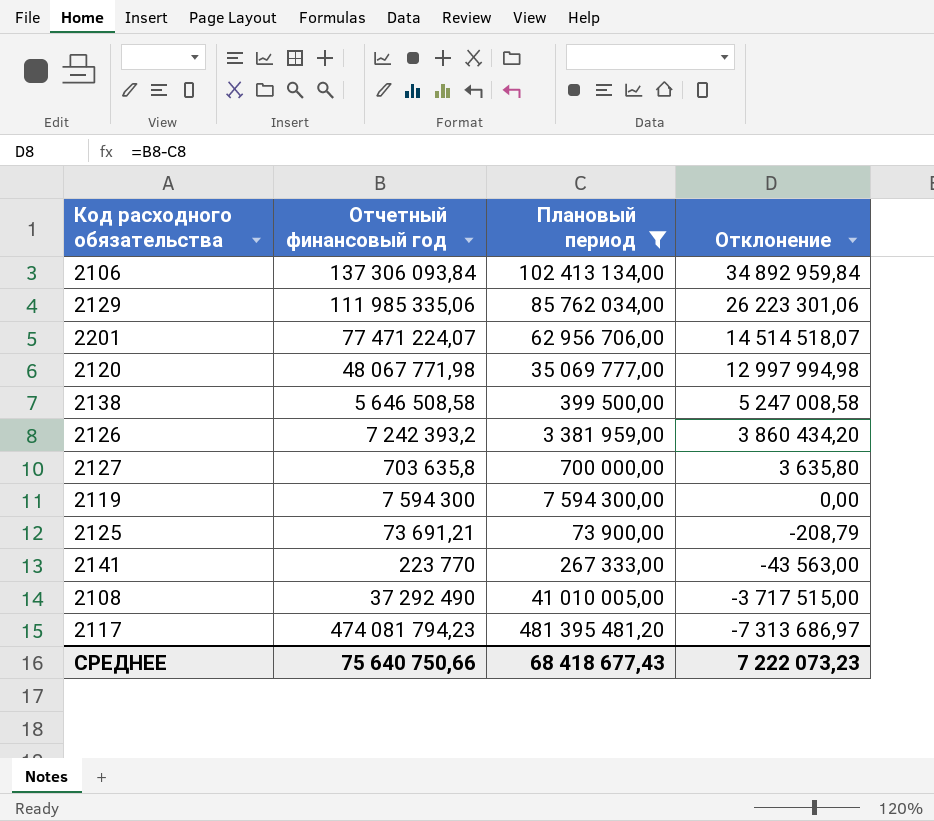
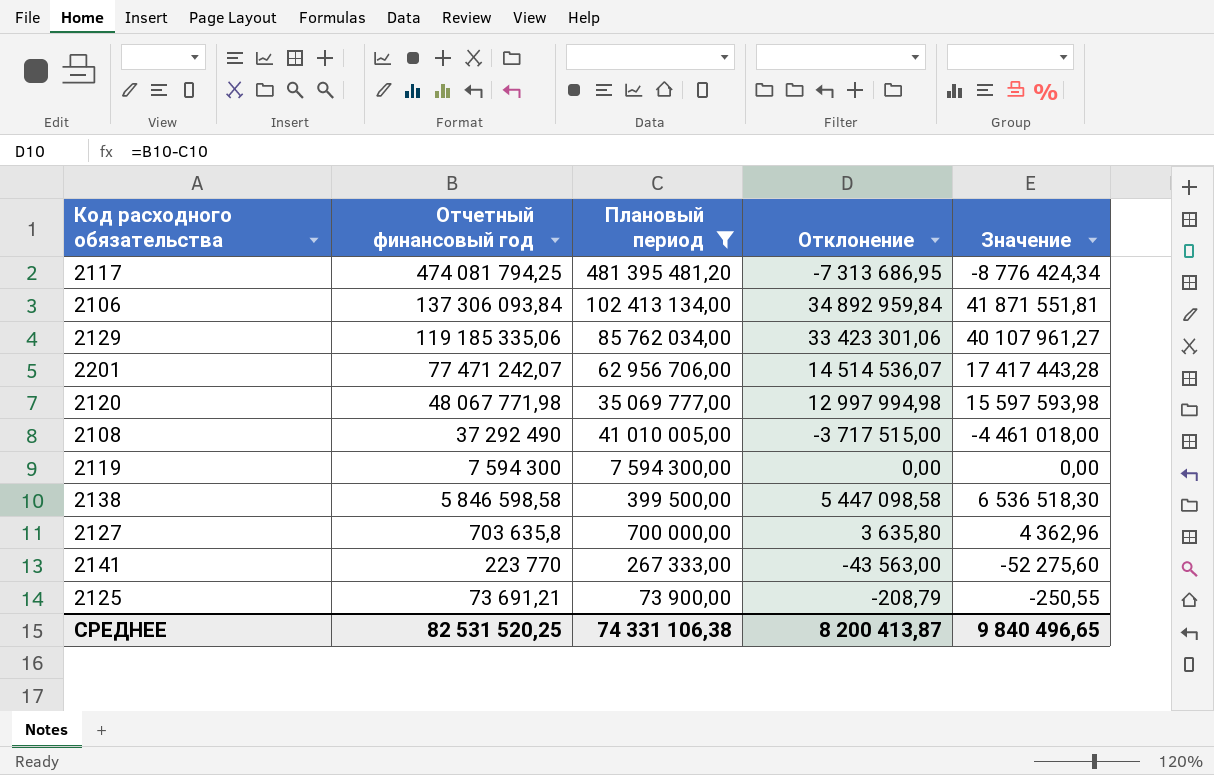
row order: Отклонение descending -> Отчетный финансовый год descending
column Значение | formula: none -> [Отклонение] * 1,2
row 2126: 7 242 393,2 | 3 381 959,00 | 3 860 434,20 -> none
2117 | Отчетный финансовый год: 474 081 794,23 -> 474 081 794,25
2117 | Отклонение: -7 313 686,97 -> -7 313 686,95
2129 | Отчетный финансовый год: 111 985 335,06 -> 119 185 335,06
2129 | Отклонение: 26 223 301,06 -> 33 423 301,06
2201 | Отчетный финансовый год: 77 471 224,07 -> 77 471 242,07
2201 | Отклонение: 14 514 518,07 -> 14 514 536,07
2138 | Отчетный финансовый год: 5 646 508,58 -> 5 846 598,58
2138 | Отклонение: 5 247 008,58 -> 5 447 098,58
СРЕДНЕЕ | Отчетный финансовый год: 75 640 750,66 -> 82 531 520,25
СРЕДНЕЕ | Плановый период: 68 418 677,43 -> 74 331 106,38
СРЕДНЕЕ | Отклонение: 7 222 073,23 -> 8 200 413,87

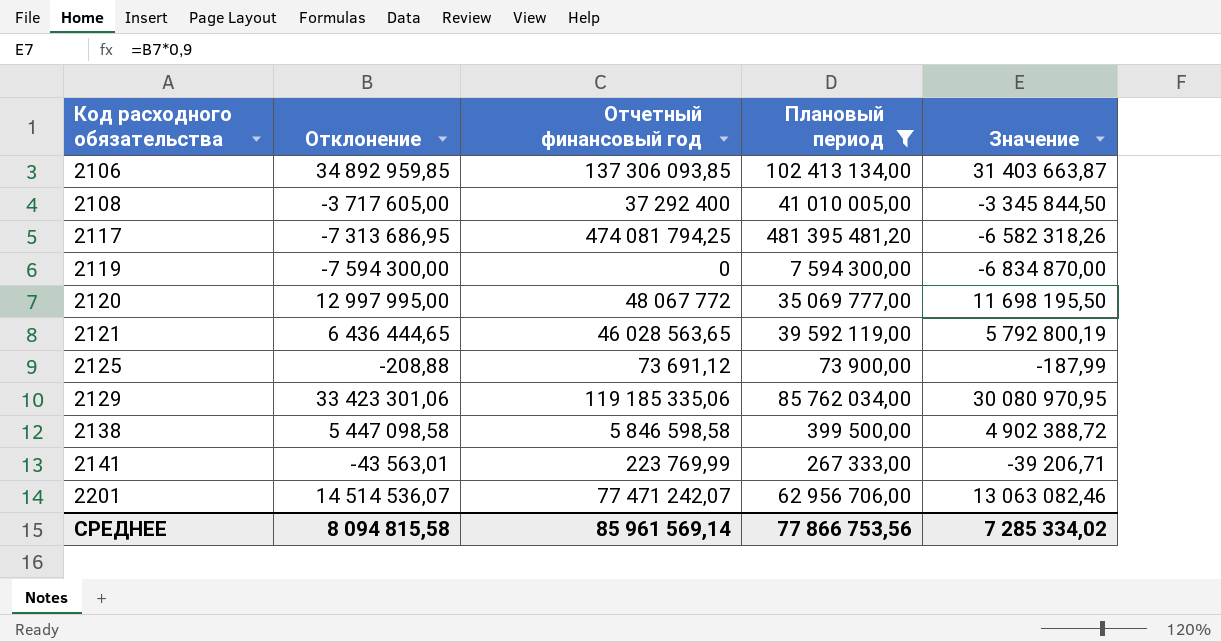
row order: Отчетный финансовый год descending -> Код расходного обязательства ascending
column Отклонение | position: 4 -> 2
column Значение | formula: [Отклонение] * 1,2 -> [Отклонение] * 0,9
row 2127: 703 635,8 | 700 000,00 | 3 635,80 | 4 362,96 -> none
2106 | Отклонение: 34 892 959,84 -> 34 892 959,85
2106 | Отчетный финансовый год: 137 306 093,84 -> 137 306 093,85
2108 | Отклонение: -3 717 515,00 -> -3 717 605,00
2108 | Отчетный финансовый год: 37 292 490 -> 37 292 400
2119 | Отклонение: 0,00 -> -7 594 300,00
2119 | Отчетный финансовый год: 7 594 300 -> 0
2120 | Отклонение: 12 997 994,98 -> 12 997 995,00
2120 | Отчетный финансовый год: 48 067 771,98 -> 48 067 772
row 2121: none -> 6 436 444,65 | 46 028 563,65 | 39 592 119,00 | 5 792 800,19
2125 | Отклонение: -208,79 -> -208,88
2125 | Отчетный финансовый год: 73 691,21 -> 73 691,12
2141 | Отклонение: -43 563,00 -> -43 563,01
2141 | Отчетный финансовый год: 223 770 -> 223 769,99
СРЕДНЕЕ | Отклонение: 8 200 413,87 -> 8 094 815,58
СРЕДНЕЕ | Отчетный финансовый год: 82 531 520,25 -> 85 961 569,14
СРЕДНЕЕ | Плановый период: 74 331 106,38 -> 77 866 753,56
СРЕДНЕЕ | Значение: 9 840 496,65 -> 7 285 334,02

